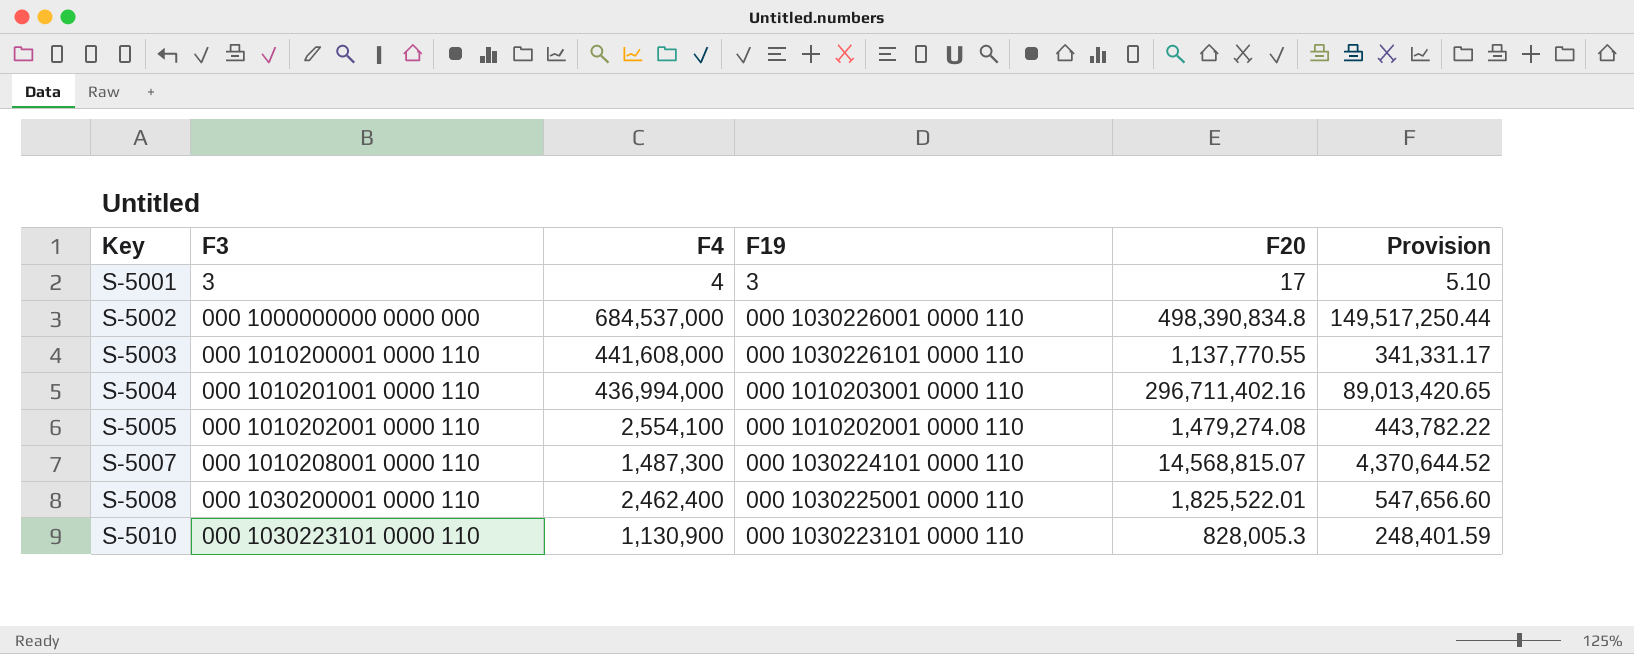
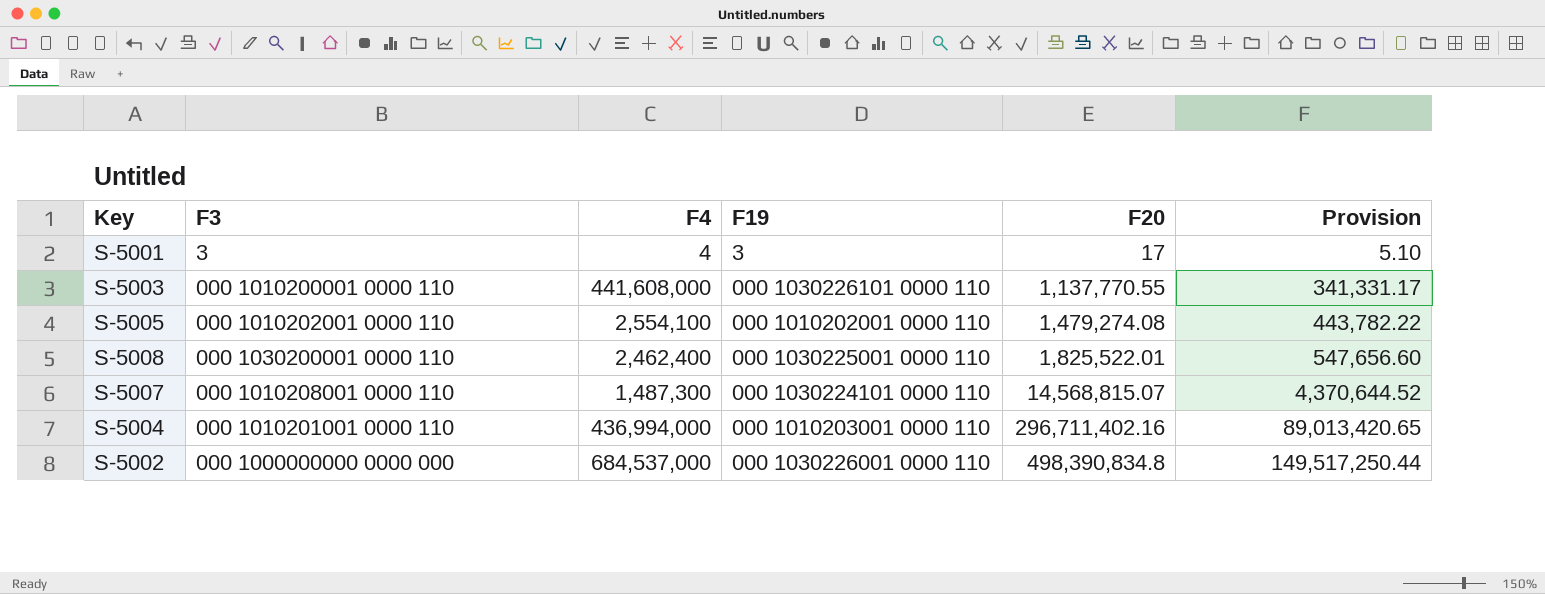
row order: Key ascending -> F20 ascending
row S-5010: 000 1030223101 0000 110 | 1,130,900 | 000 1030223101 0000 110 | 828,005.3 | 248,401.59 -> none

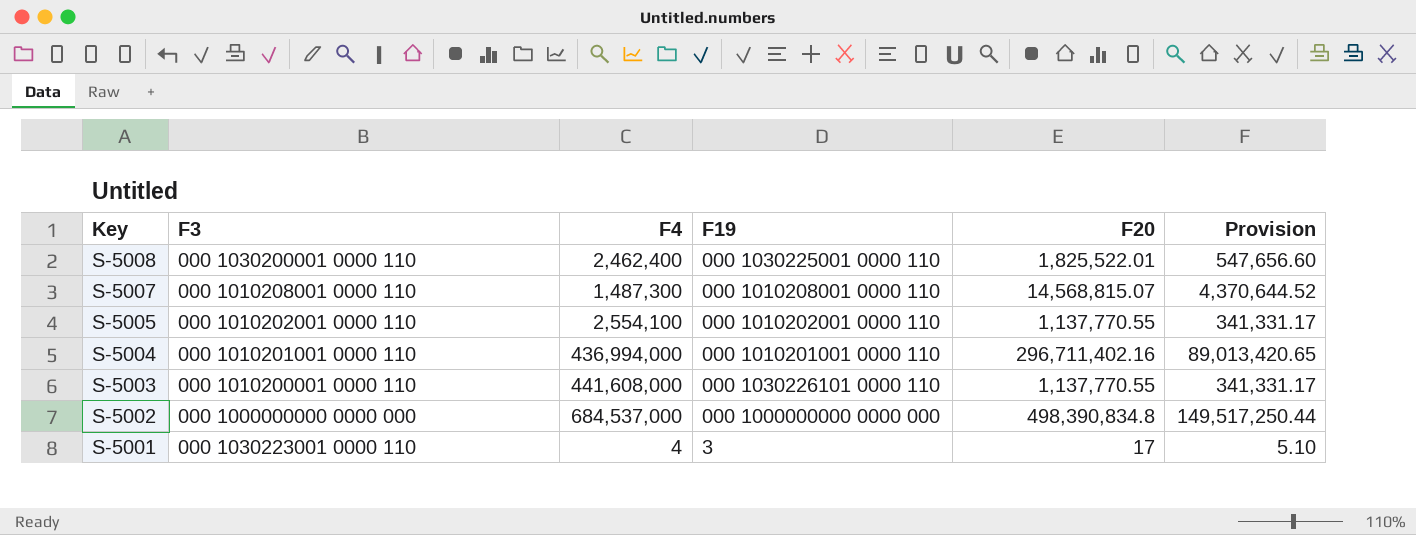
row order: F20 ascending -> Key descending
S-5007 | F19: 000 1030224101 0000 110 -> 000 1010208001 0000 110
S-5005 | F20: 1,479,274.08 -> 1,137,770.55
S-5005 | Provision: 443,782.22 -> 341,331.17
S-5004 | F19: 000 1010203001 0000 110 -> 000 1010201001 0000 110
S-5002 | F19: 000 1030226001 0000 110 -> 000 1000000000 0000 000
S-5001 | F3: 3 -> 000 1030223001 0000 110

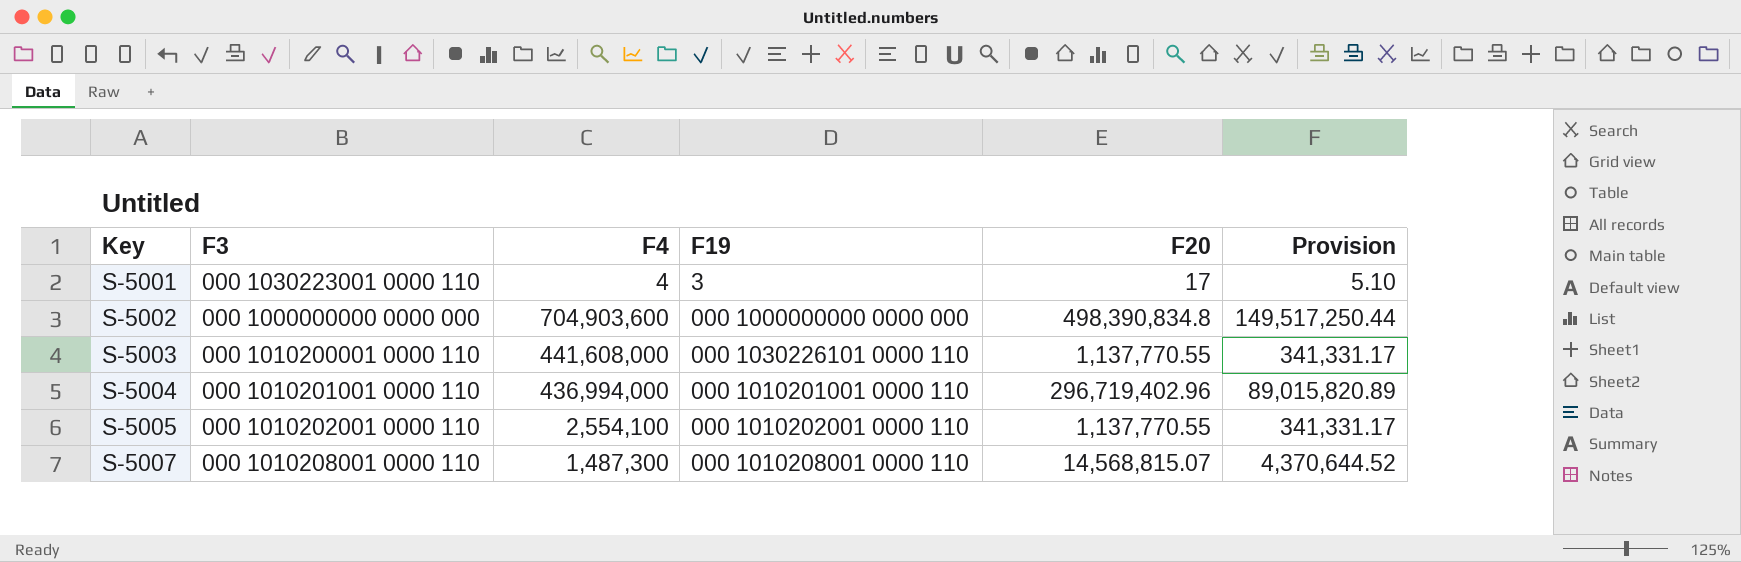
row order: Key descending -> Key ascending
row S-5008: 000 1030200001 0000 110 | 2,462,400 | 000 1030225001 0000 110 | 1,825,522.01 | 547,656.60 -> none
S-5002 | F4: 684,537,000 -> 704,903,600
S-5004 | F20: 296,711,402.16 -> 296,719,402.96
S-5004 | Provision: 89,013,420.65 -> 89,015,820.89

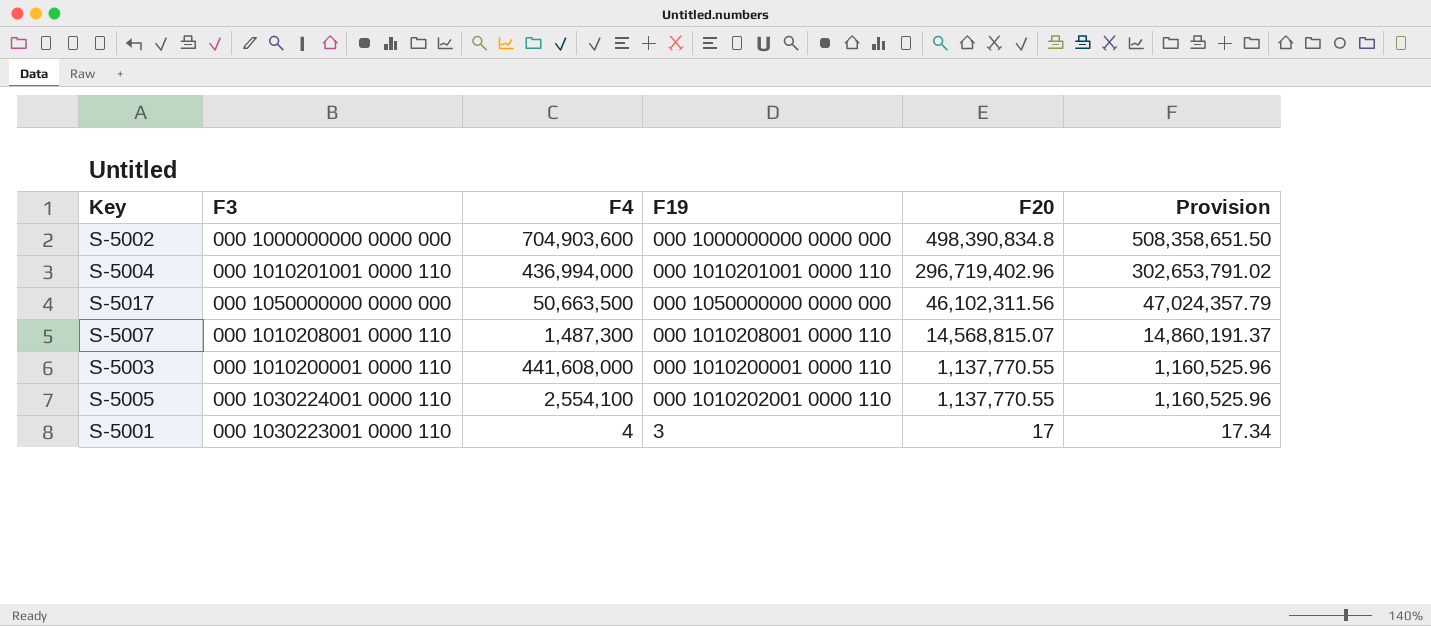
row order: Key ascending -> F20 descending
column Provision | formula: [F20] * 0.3 -> [F20] * 1.02
row S-5017: none -> 000 1050000000 0000 000 | 50,663,500 | 000 1050000000 0000 000 | 46,102,311.56 | 47,024,357.79
S-5003 | F19: 000 1030226101 0000 110 -> 000 1010200001 0000 110
S-5005 | F3: 000 1010202001 0000 110 -> 000 1030224001 0000 110

